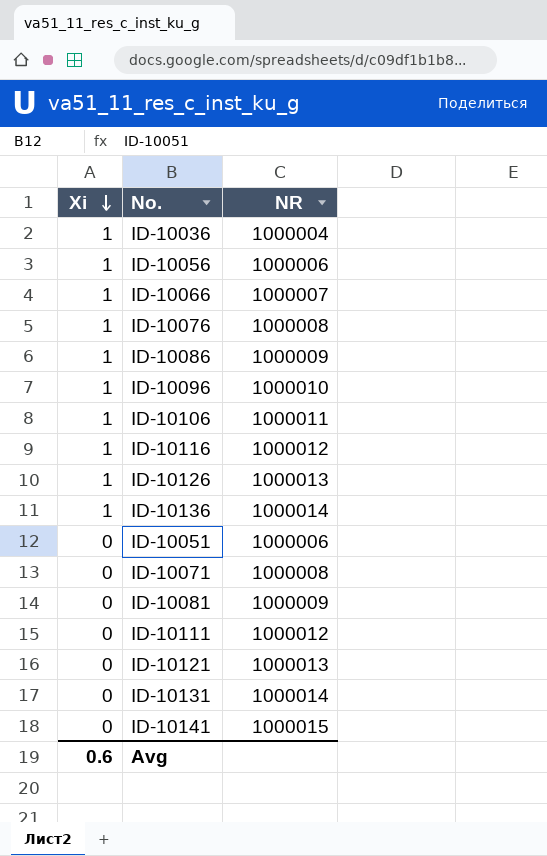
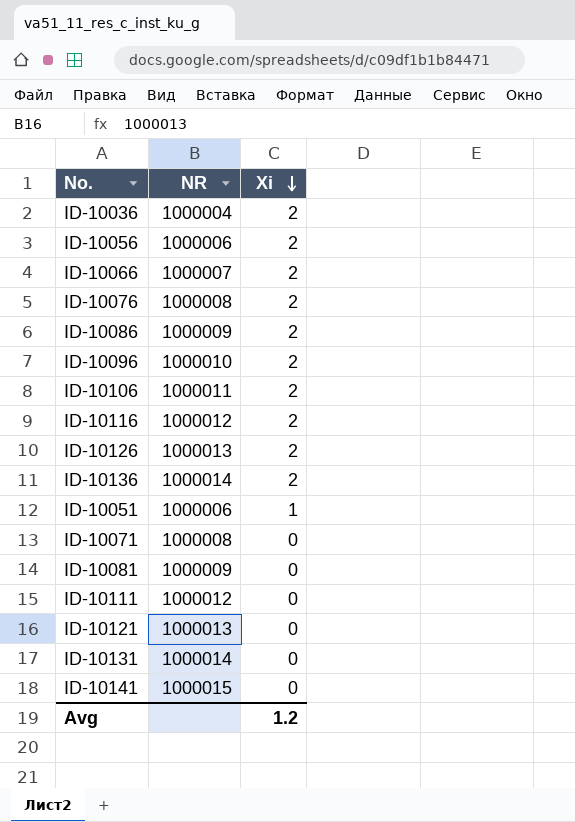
column Xi | position: 1 -> 3
ID-10036 | Xi: 1 -> 2
ID-10056 | Xi: 1 -> 2
ID-10066 | Xi: 1 -> 2
ID-10076 | Xi: 1 -> 2
ID-10086 | Xi: 1 -> 2
ID-10096 | Xi: 1 -> 2
ID-10106 | Xi: 1 -> 2
ID-10116 | Xi: 1 -> 2
ID-10126 | Xi: 1 -> 2
ID-10136 | Xi: 1 -> 2
ID-10051 | Xi: 0 -> 1
Avg | Xi: 0.6 -> 1.2

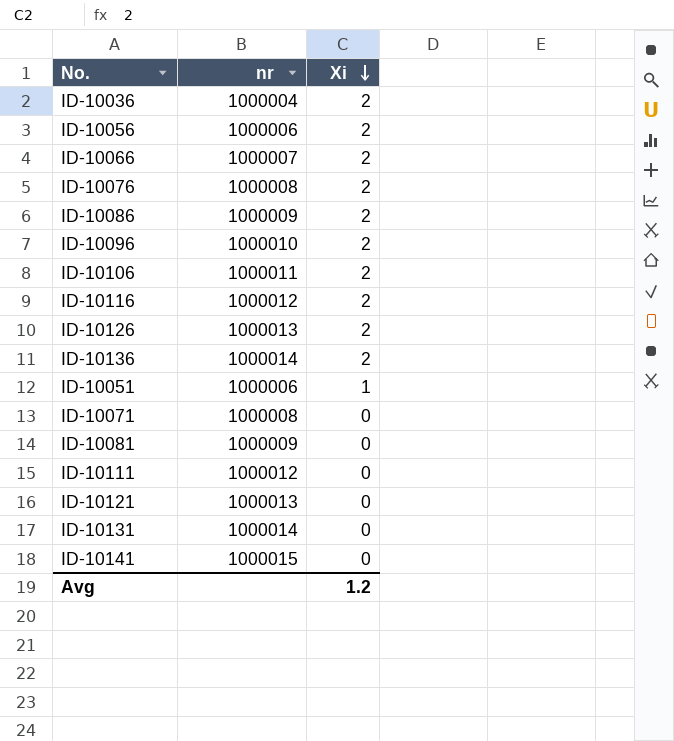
column name: NR -> nr

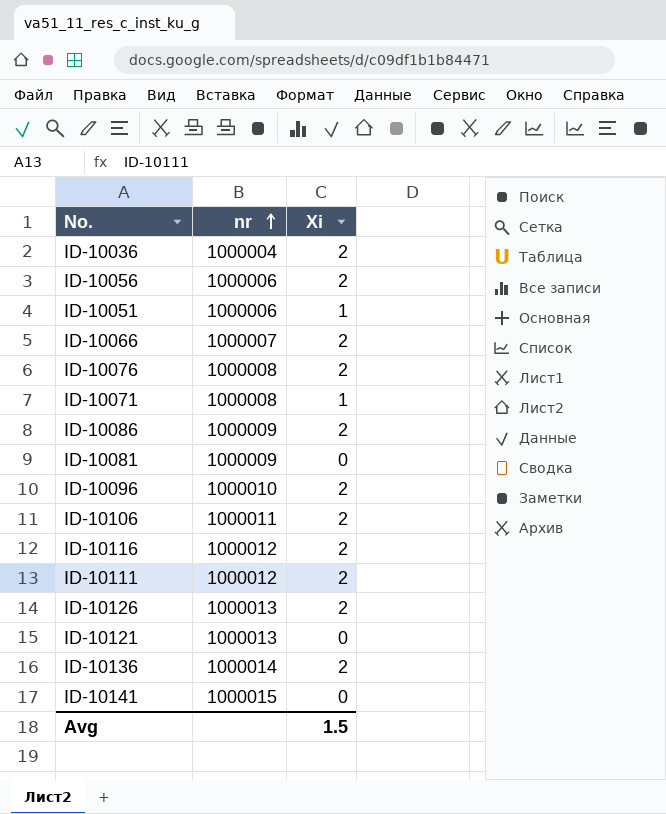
row order: Xi descending -> nr ascending
row ID-10131: 1000014 | 0 -> none
ID-10071 | Xi: 0 -> 1
ID-10111 | Xi: 0 -> 2
Avg | Xi: 1.2 -> 1.5

